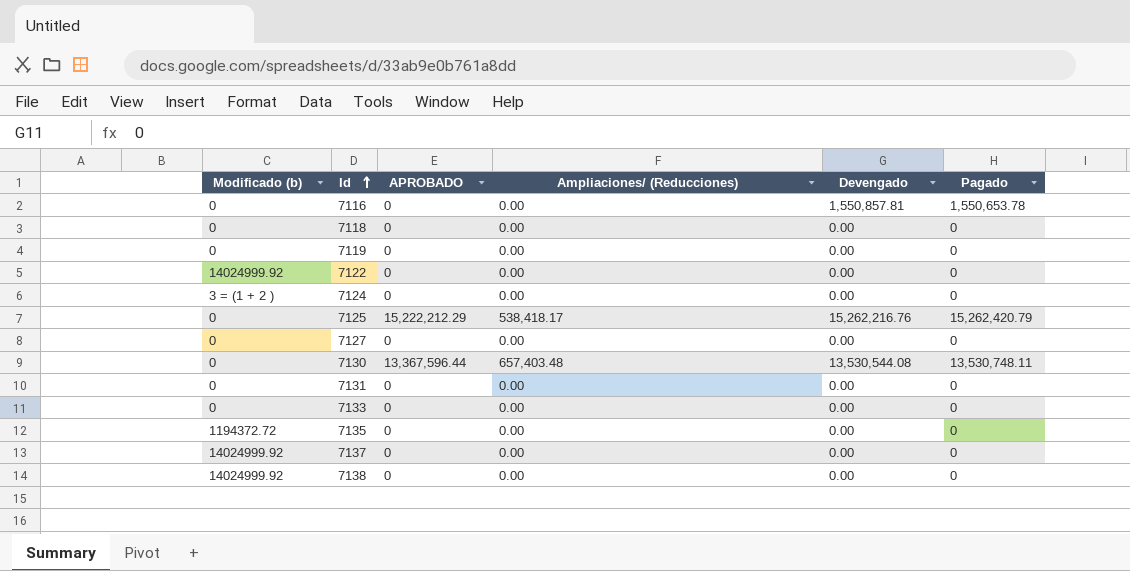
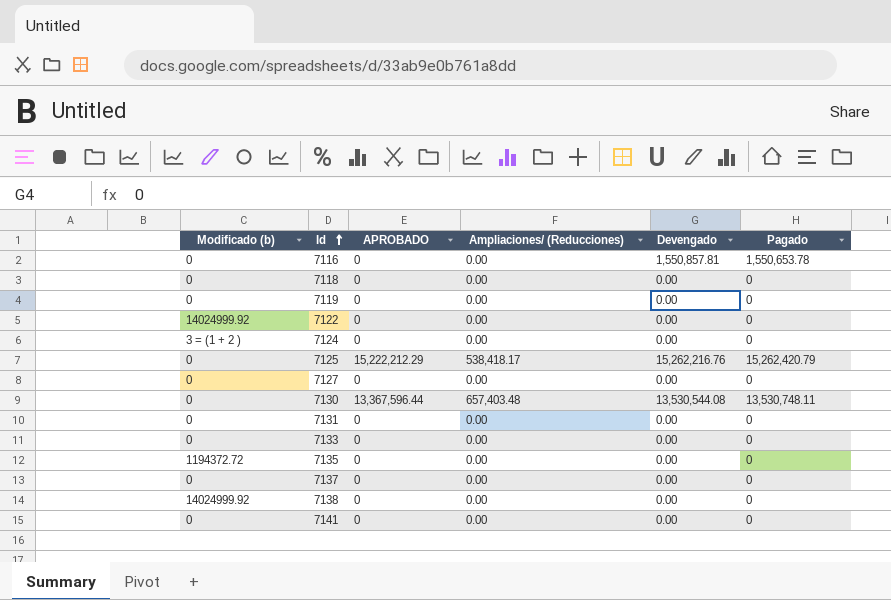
7137 | Modificado (b): 14024999.92 -> 0
row 7141: none -> 0 | 0 | 0.00 | 0.00 | 0

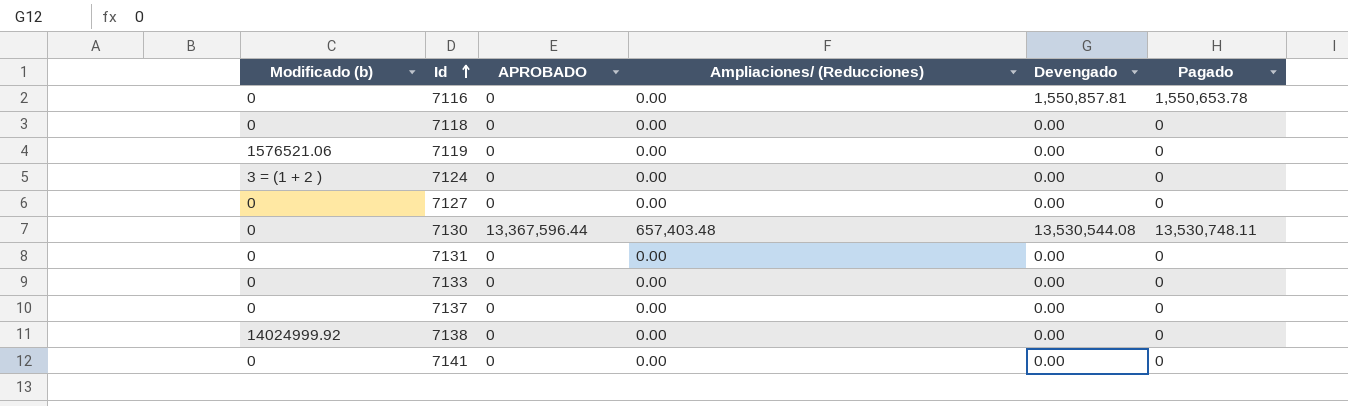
row 7122: 14024999.92 | 0 | 0.00 | 0.00 | 0 -> none
row 7125: 0 | 15,222,212.29 | 538,418.17 | 15,262,216.76 | 15,262,420.79 -> none
row 7135: 1194372.72 | 0 | 0.00 | 0.00 | 0 -> none
7119 | Modificado (b): 0 -> 1576521.06

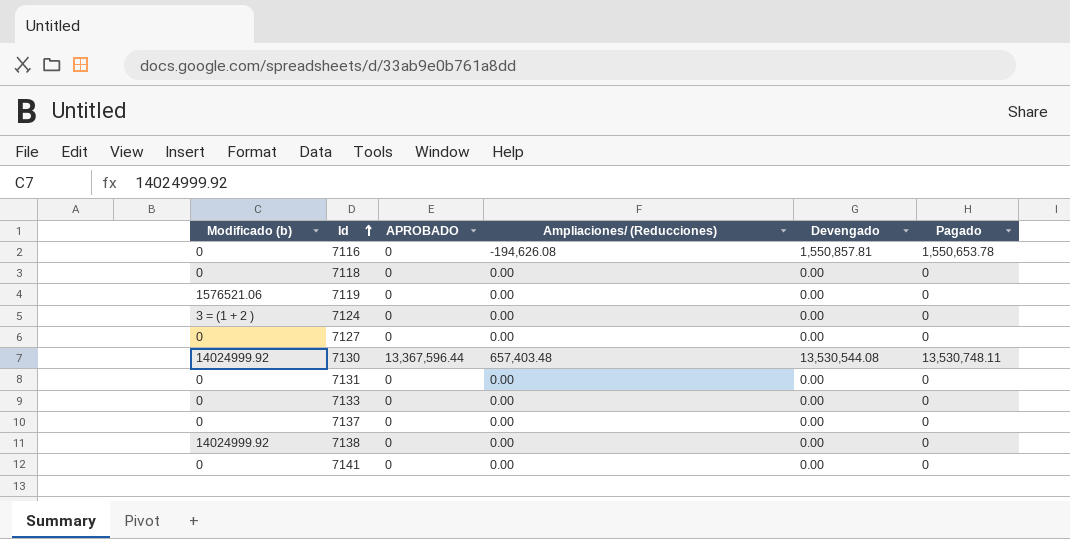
7116 | Ampliaciones/ (Reducciones): 0.00 -> -194,626.08
7130 | Modificado (b): 0 -> 14024999.92

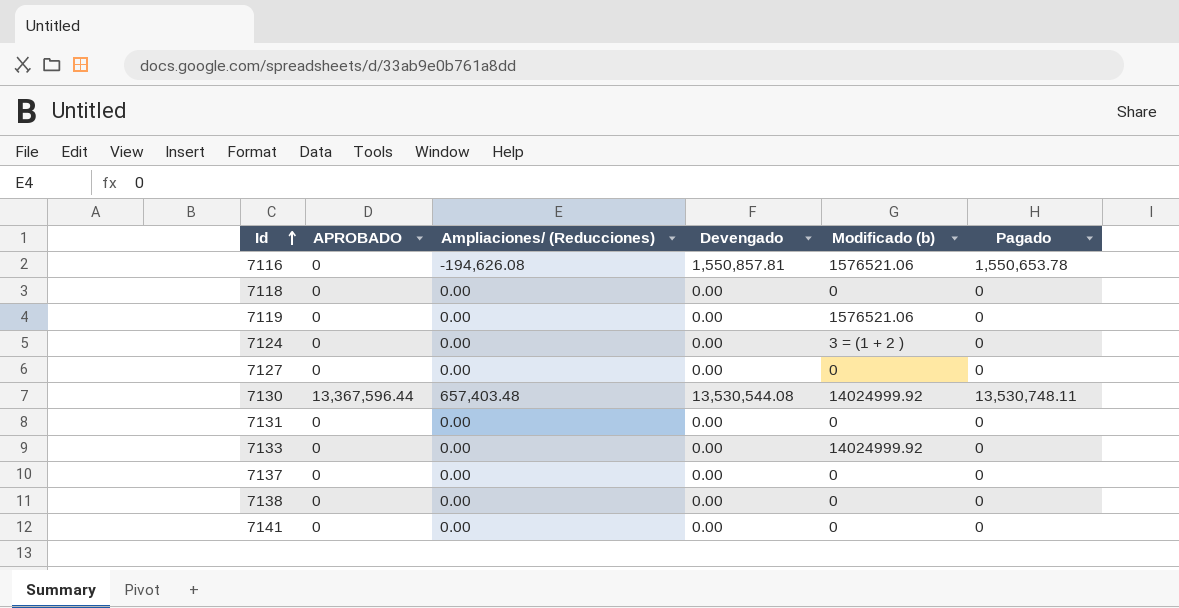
column Modificado (b) | position: 1 -> 5
7116 | Modificado (b): 0 -> 1576521.06
7133 | Modificado (b): 0 -> 14024999.92
7138 | Modificado (b): 14024999.92 -> 0

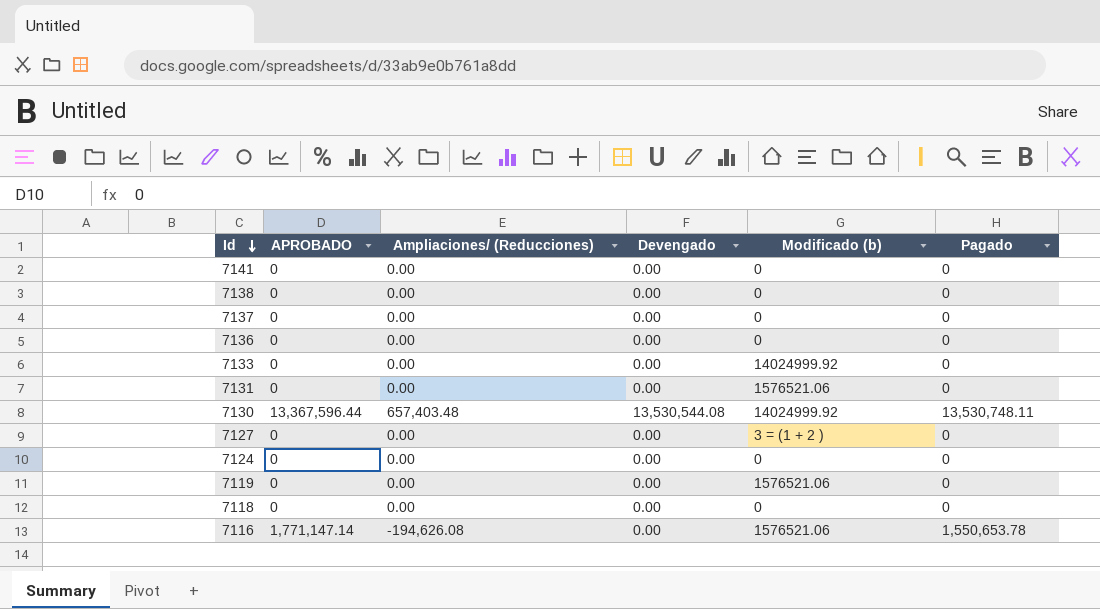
row order: Id ascending -> Id descending
row 7136: none -> 0 | 0.00 | 0.00 | 0 | 0
7131 | Modificado (b): 0 -> 1576521.06
7127 | Modificado (b): 0 -> 3 = (1 + 2 )
7124 | Modificado (b): 3 = (1 + 2 ) -> 0
7116 | APROBADO: 0 -> 1,771,147.14
7116 | Devengado: 1,550,857.81 -> 0.00

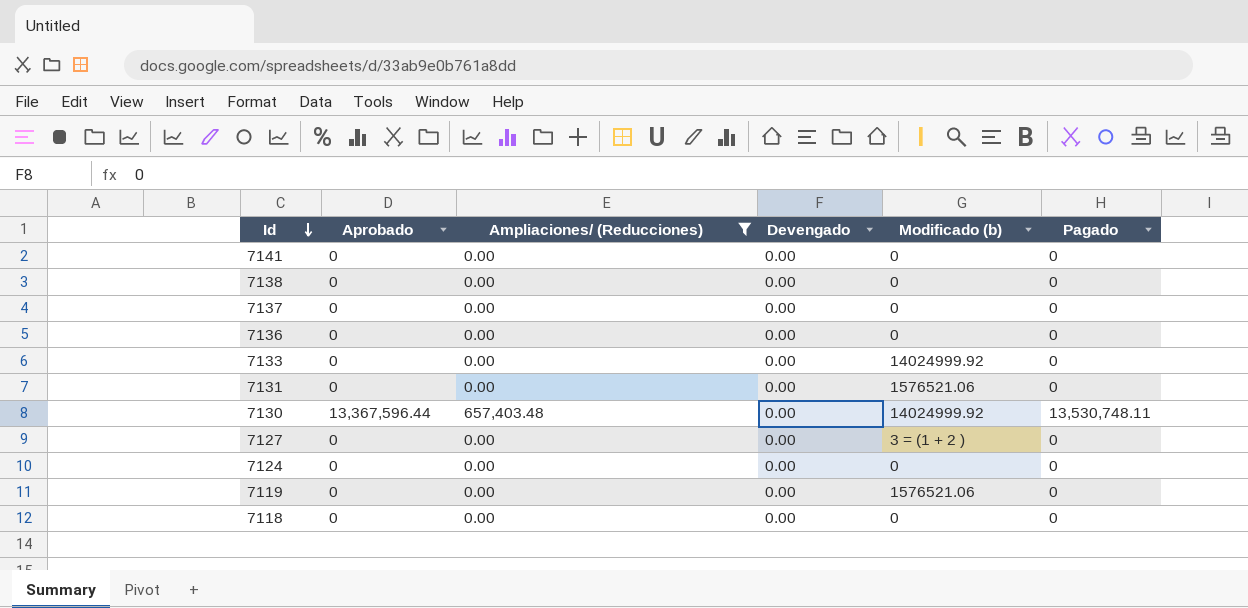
filter: none -> Ampliaciones/ (Reducciones) != -194,626.08
column name: APROBADO -> Aprobado
7130 | Devengado: 13,530,544.08 -> 0.00

